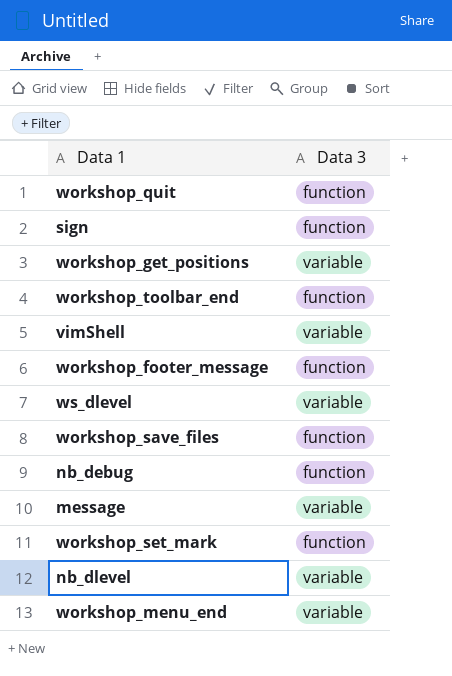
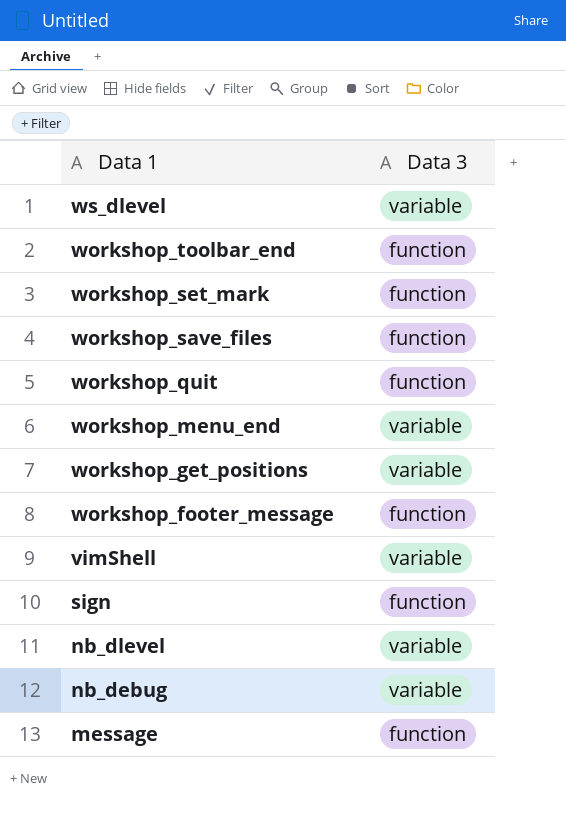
row order: none -> Data 1 descending
nb_debug | Data 3: function -> variable
message | Data 3: variable -> function

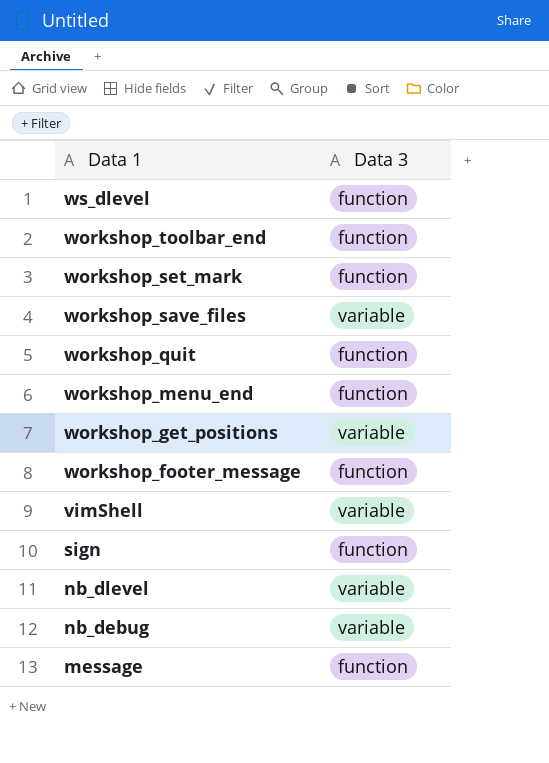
ws_dlevel | Data 3: variable -> function
workshop_save_files | Data 3: function -> variable
workshop_menu_end | Data 3: variable -> function

